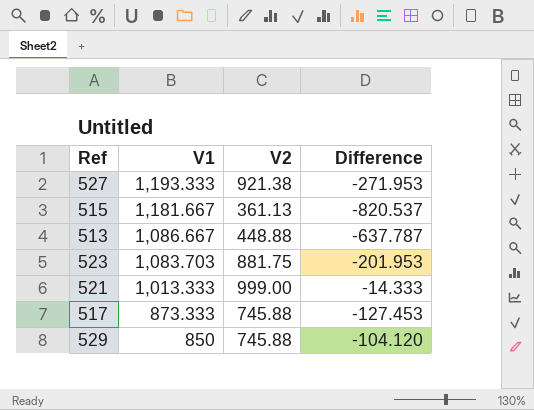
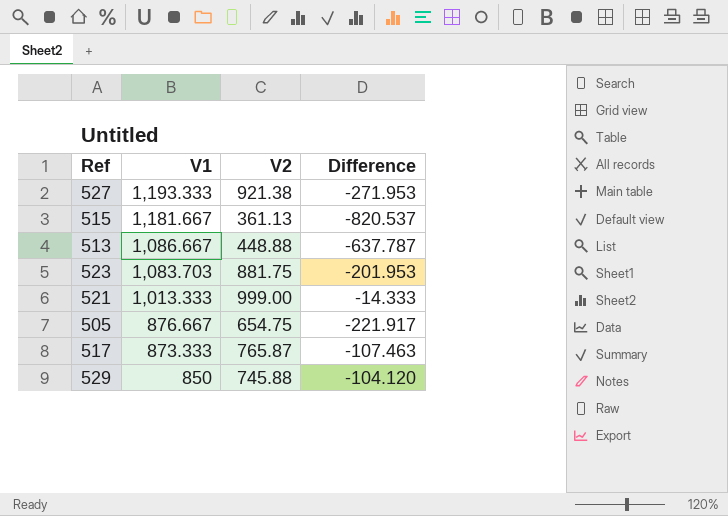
row 505: none -> 876.667 | 654.75 | -221.917
517 | V2: 745.88 -> 765.87
517 | Difference: -127.453 -> -107.463

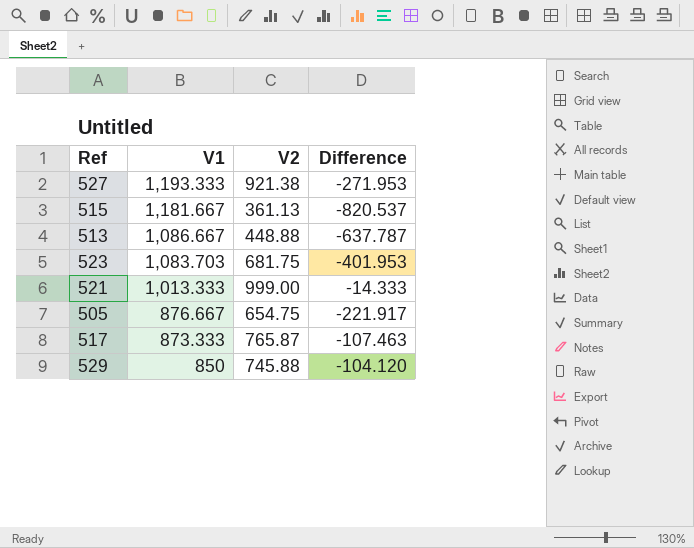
523 | V2: 881.75 -> 681.75
523 | Difference: -201.953 -> -401.953

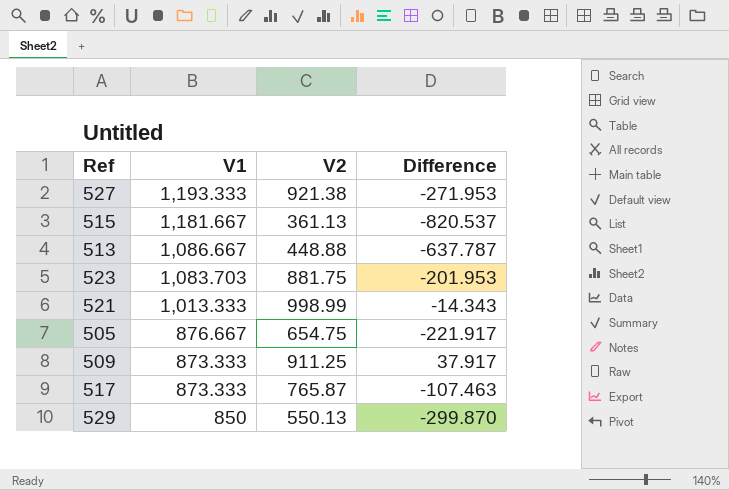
523 | V2: 681.75 -> 881.75
523 | Difference: -401.953 -> -201.953
521 | V2: 999.00 -> 998.99
521 | Difference: -14.333 -> -14.343
row 509: none -> 873.333 | 911.25 | 37.917
529 | V2: 745.88 -> 550.13
529 | Difference: -104.120 -> -299.870

